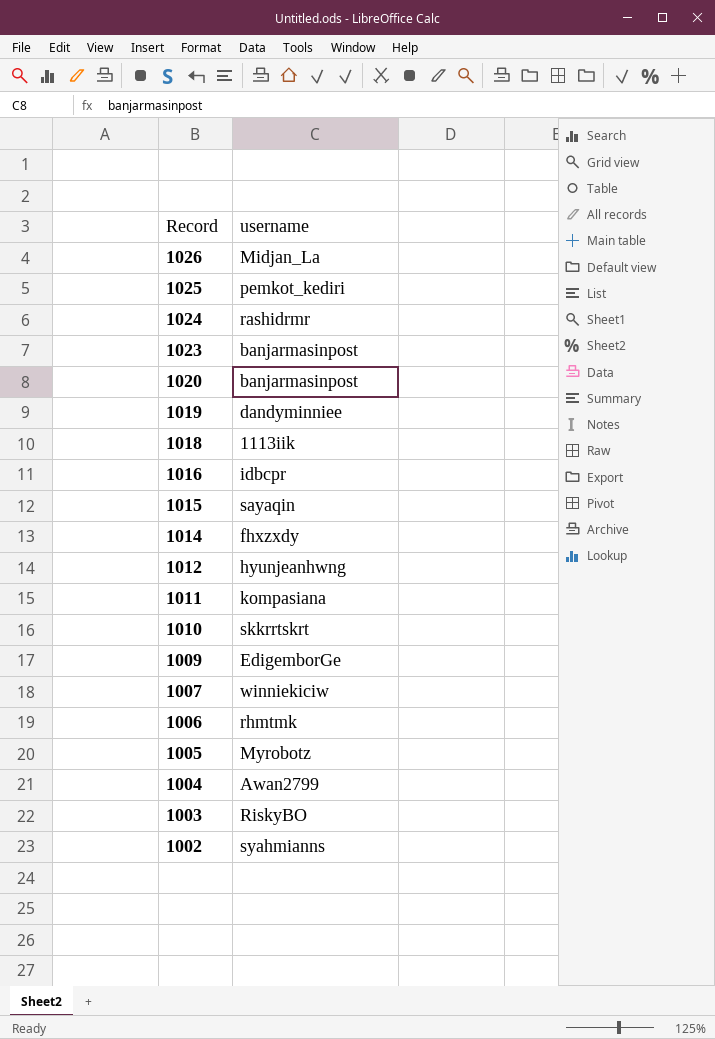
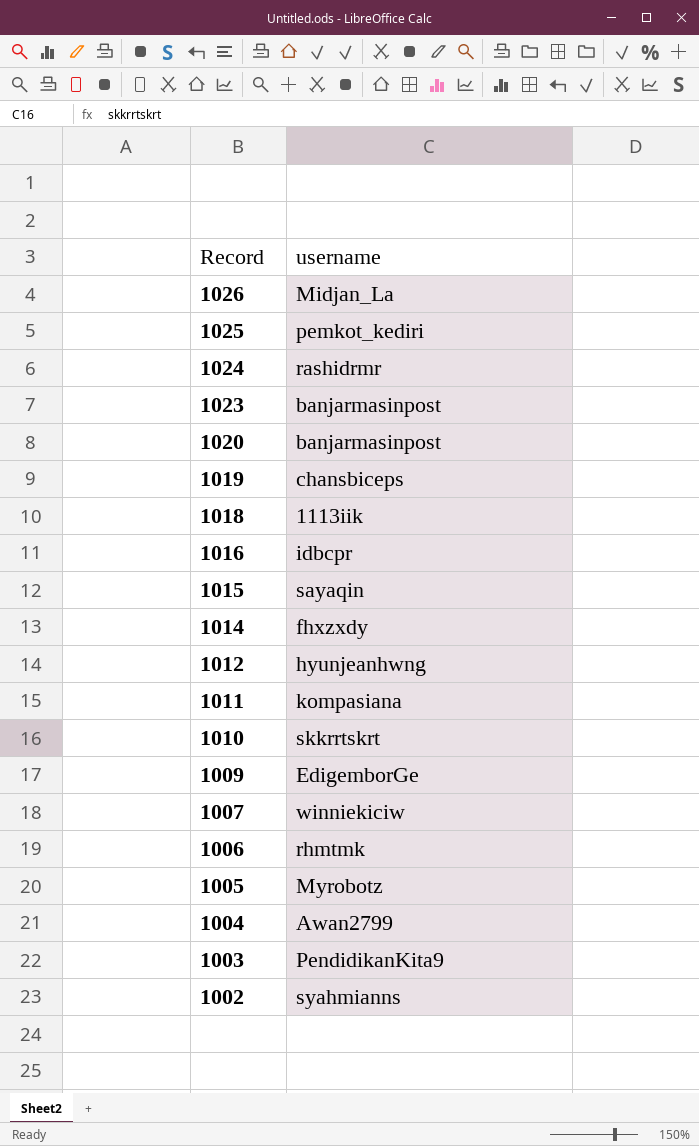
1019 | username: dandyminniee -> chansbiceps
1003 | username: RiskyBO -> PendidikanKita9

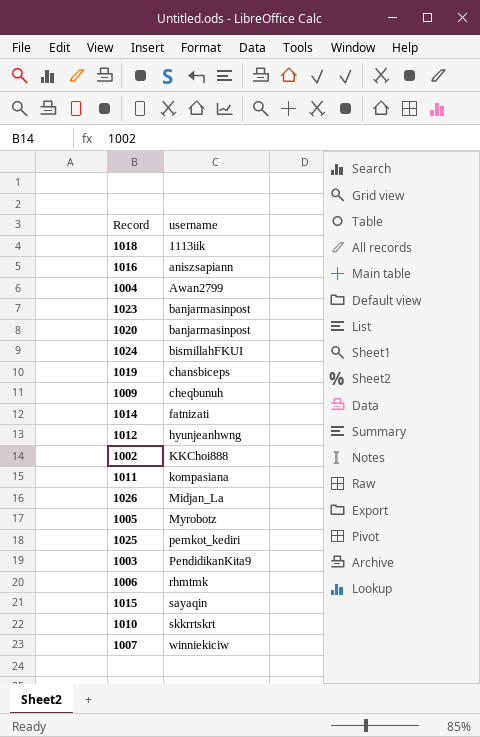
row order: Record descending -> username ascending
1016 | username: idbcpr -> aniszsapiann
1024 | username: rashidrmr -> bismillahFKUI
1009 | username: EdigemborGe -> cheqbunuh
1014 | username: fhxzxdy -> fatnizati
1002 | username: syahmianns -> KKChoi888

